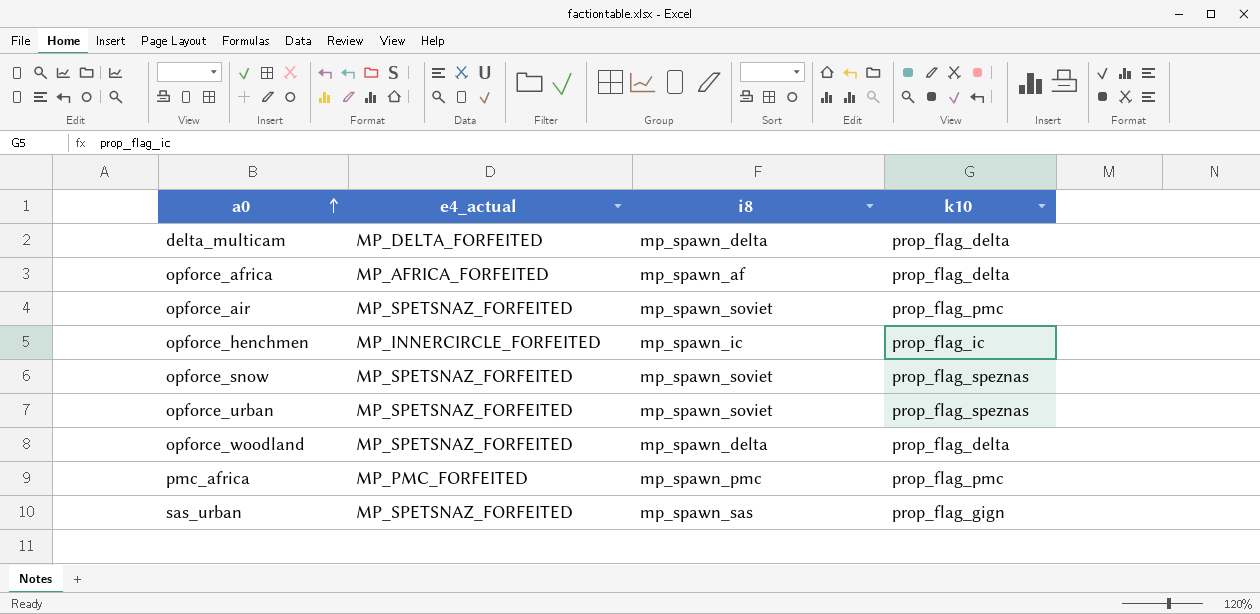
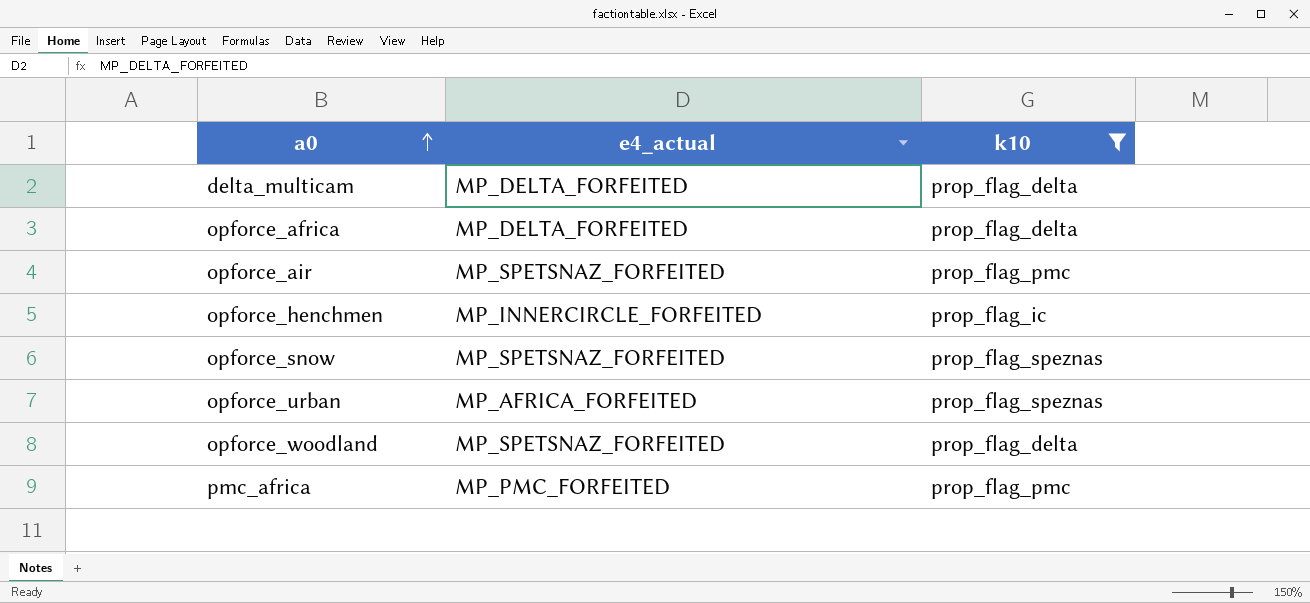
filter: none -> k10 != prop_flag_gign
column i8 | position: 3 -> none
opforce_africa | e4_actual: MP_AFRICA_FORFEITED -> MP_DELTA_FORFEITED
opforce_urban | e4_actual: MP_SPETSNAZ_FORFEITED -> MP_AFRICA_FORFEITED

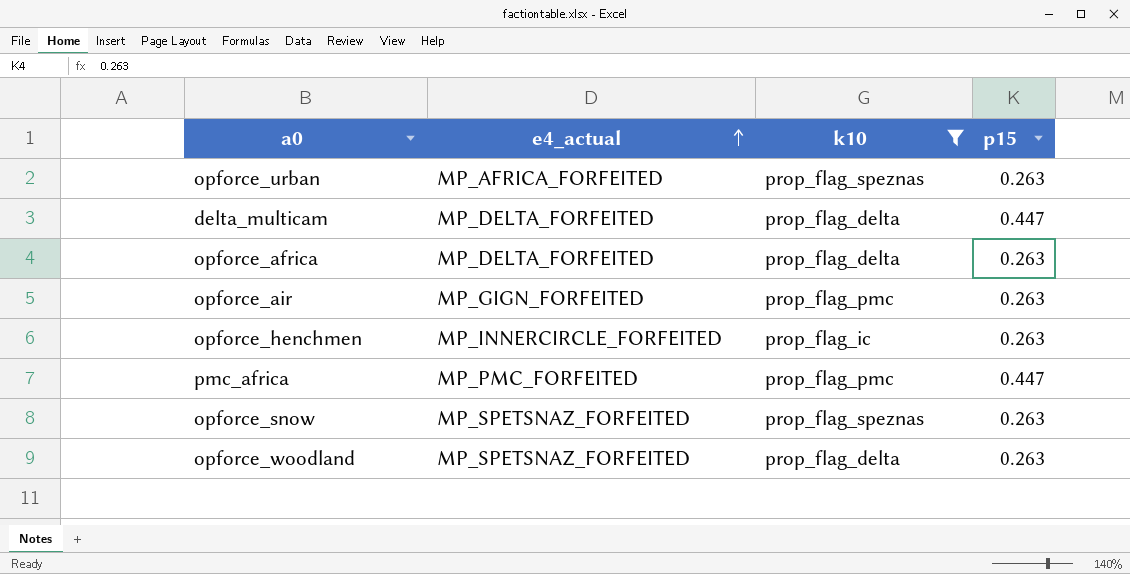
row order: a0 ascending -> e4_actual ascending
column p15 | position: none -> 4
opforce_air | e4_actual: MP_SPETSNAZ_FORFEITED -> MP_GIGN_FORFEITED

